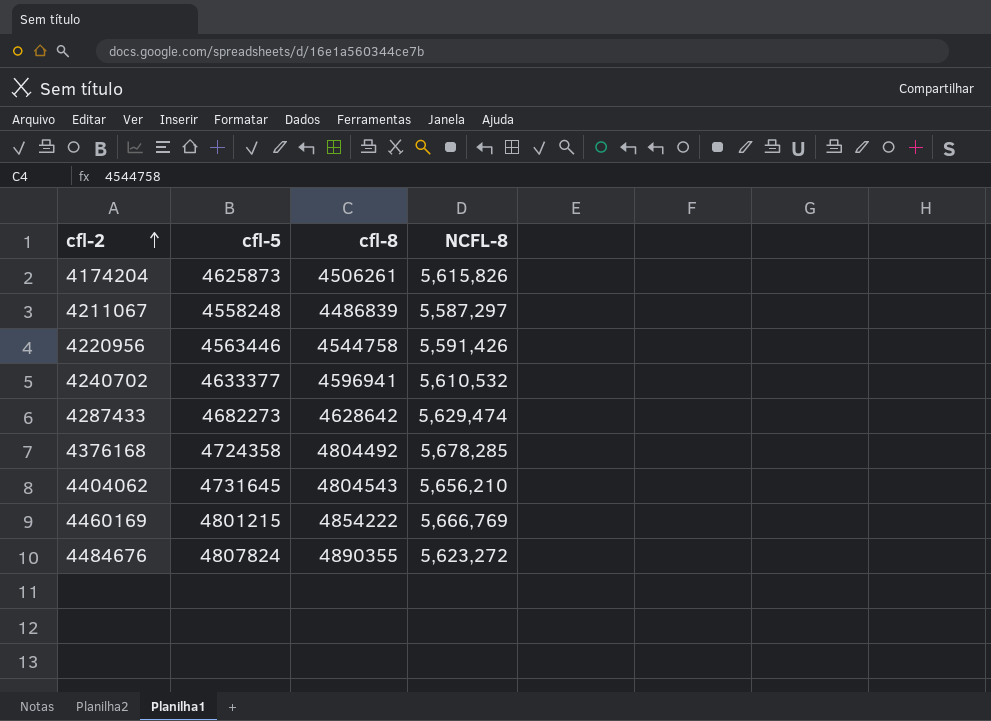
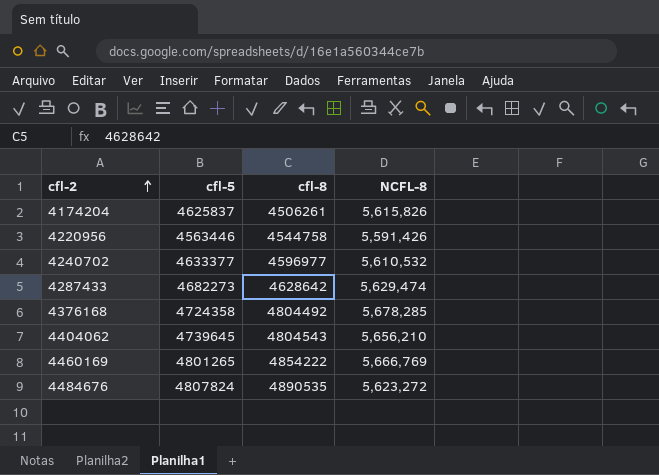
row 4211067: 4558248 | 4486839 | 5,587,297 -> none
4174204 | cfl-5: 4625873 -> 4625837
4240702 | cfl-8: 4596941 -> 4596977
4404062 | cfl-5: 4731645 -> 4739645
4460169 | cfl-5: 4801215 -> 4801265
4484676 | cfl-8: 4890355 -> 4890535

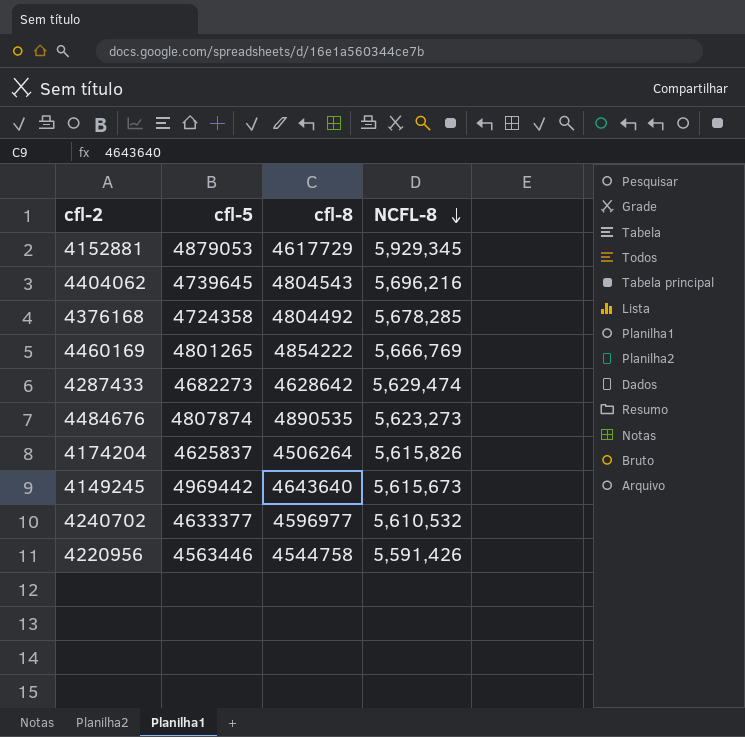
row order: cfl-2 ascending -> NCFL-8 descending
row 4152881: none -> 4879053 | 4617729 | 5,929,345
4404062 | NCFL-8: 5,656,210 -> 5,696,216
4484676 | cfl-5: 4807824 -> 4807874
4484676 | NCFL-8: 5,623,272 -> 5,623,273
4174204 | cfl-8: 4506261 -> 4506264
row 4149245: none -> 4969442 | 4643640 | 5,615,673

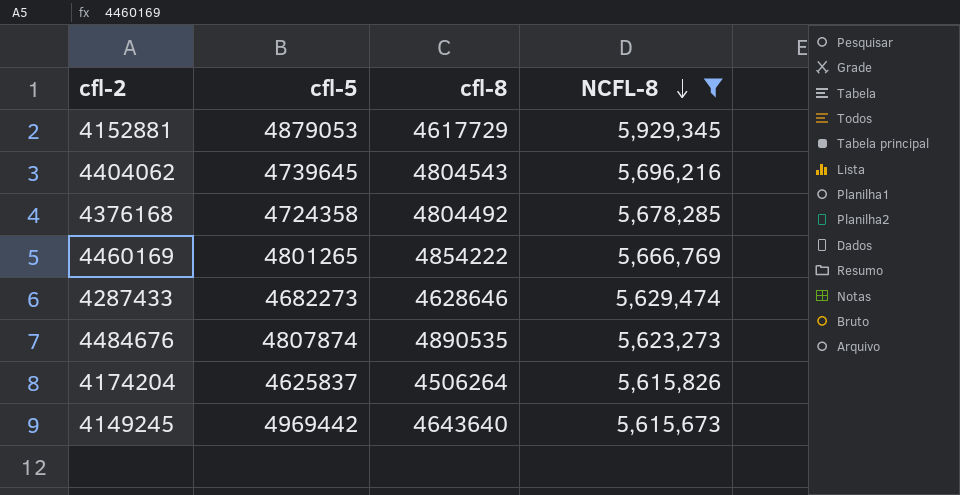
filter: none -> NCFL-8 >= 5,615,673
4287433 | cfl-8: 4628642 -> 4628646

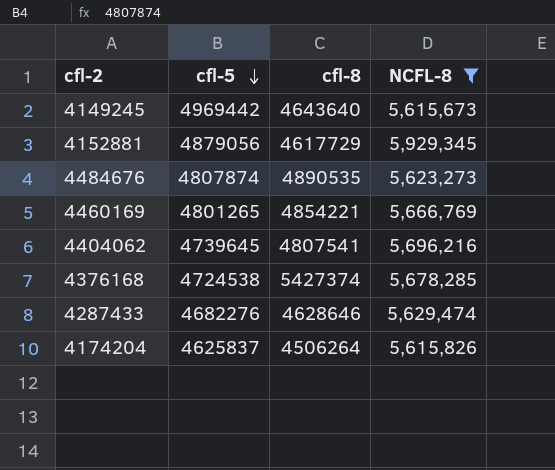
row order: NCFL-8 descending -> cfl-5 descending
4152881 | cfl-5: 4879053 -> 4879056
4460169 | cfl-8: 4854222 -> 4854221
4404062 | cfl-8: 4804543 -> 4807541
4376168 | cfl-5: 4724358 -> 4724538
4376168 | cfl-8: 4804492 -> 5427374
4287433 | cfl-5: 4682273 -> 4682276

